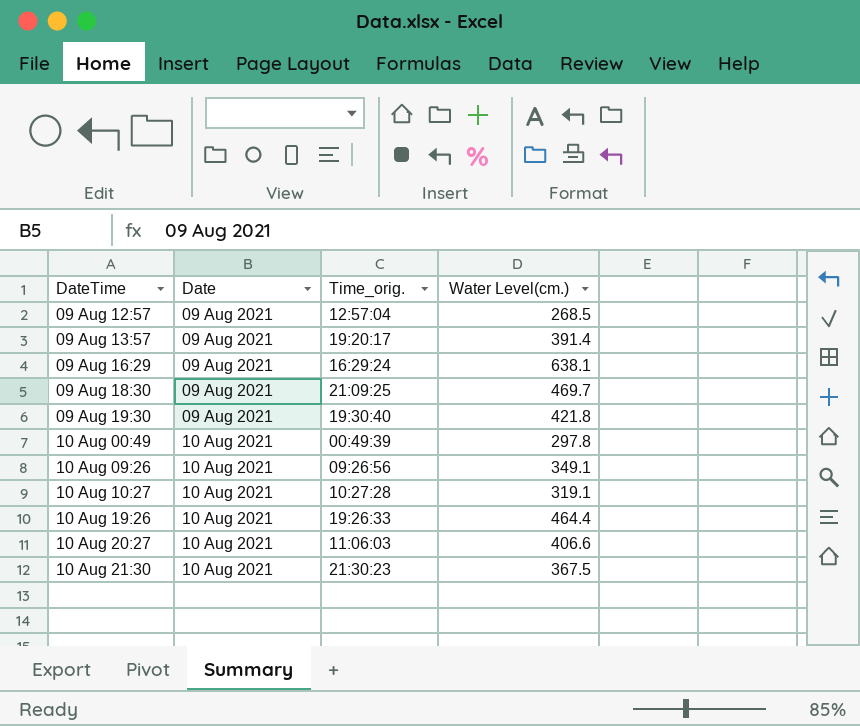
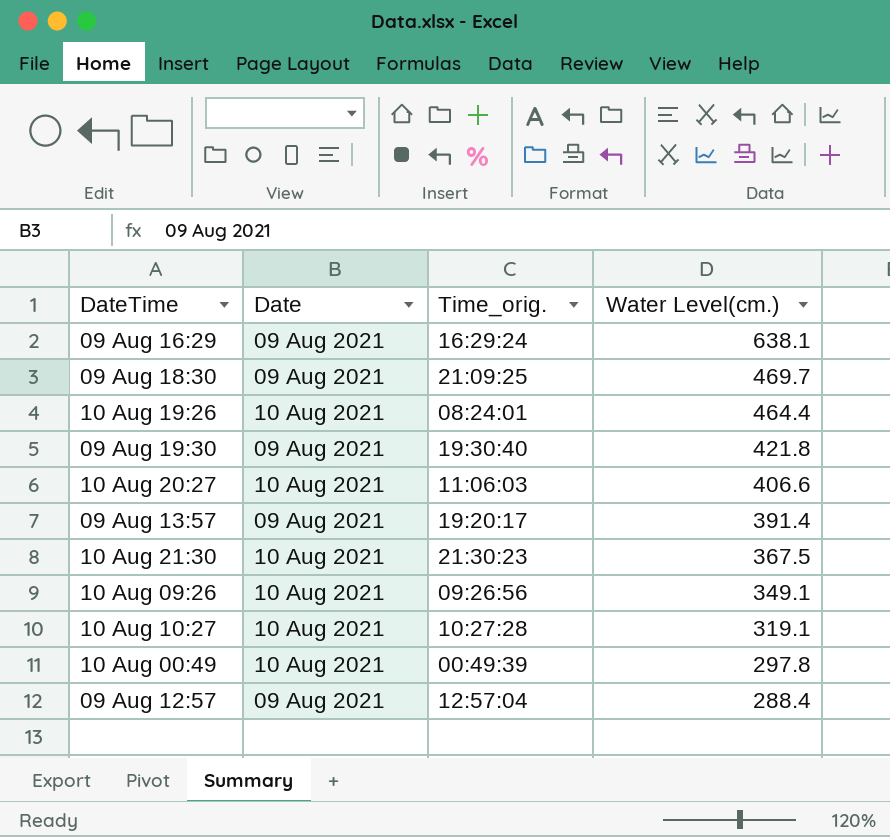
row order: DateTime ascending -> Water Level(cm.) descending
10 Aug 19:26 | Time_orig.: 19:26:33 -> 08:24:01
09 Aug 12:57 | Water Level(cm.): 268.5 -> 288.4

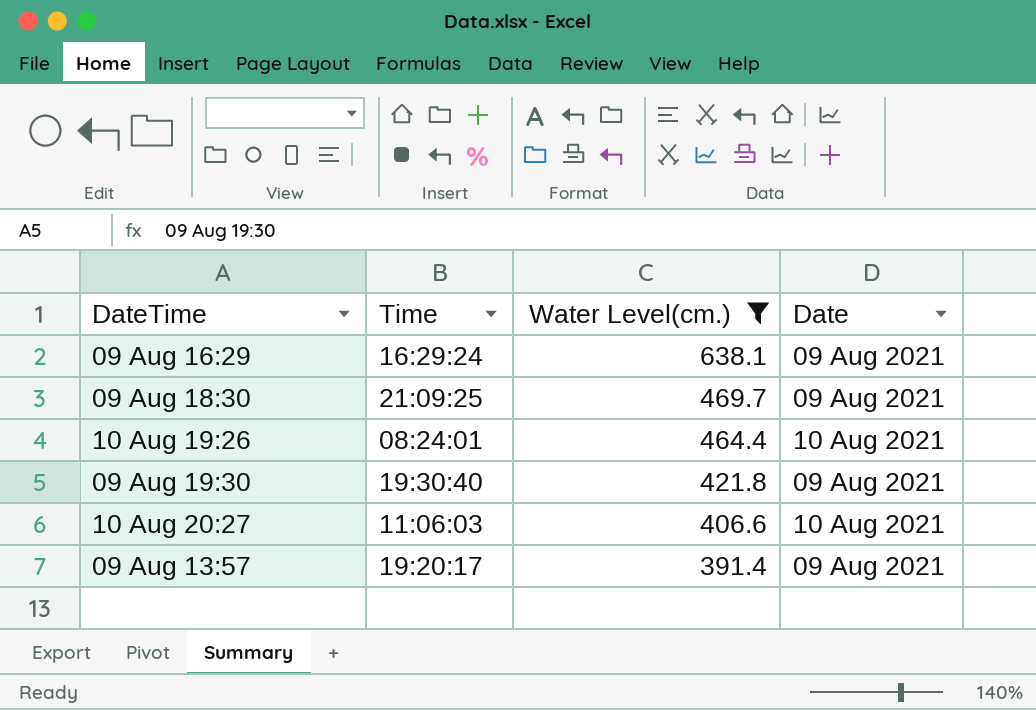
filter: none -> Water Level(cm.) >= 391.4
column name: Time_orig. -> Time
column Date | position: 2 -> 4

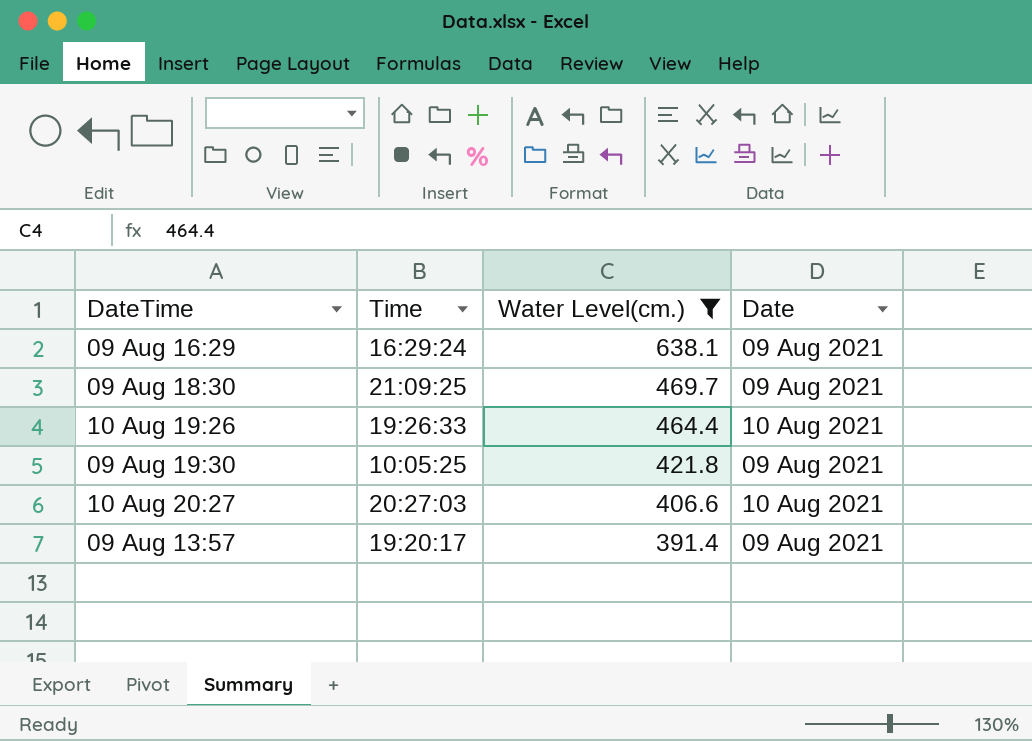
10 Aug 19:26 | Time: 08:24:01 -> 19:26:33
09 Aug 19:30 | Time: 19:30:40 -> 10:05:25
10 Aug 20:27 | Time: 11:06:03 -> 20:27:03

